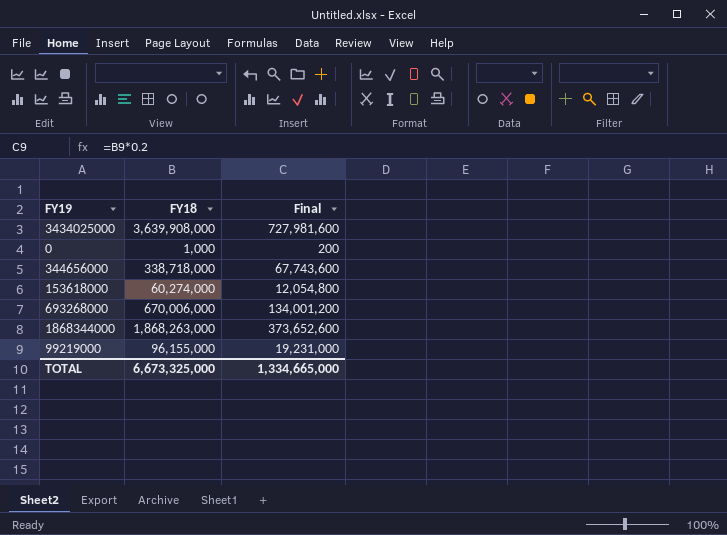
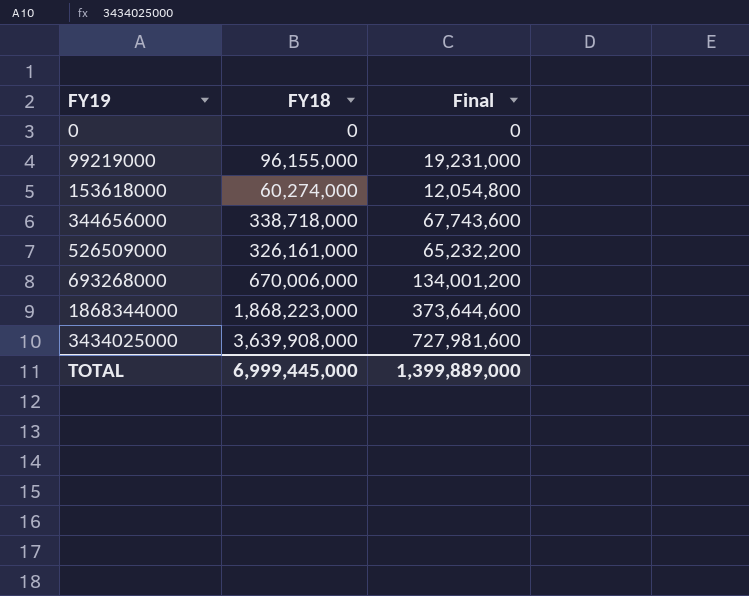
row order: none -> FY19 ascending
0 | FY18: 1,000 -> 0
0 | Final: 200 -> 0
row 526509000: none -> 326,161,000 | 65,232,200
1868344000 | FY18: 1,868,263,000 -> 1,868,223,000
1868344000 | Final: 373,652,600 -> 373,644,600
TOTAL | FY18: 6,673,325,000 -> 6,999,445,000
TOTAL | Final: 1,334,665,000 -> 1,399,889,000

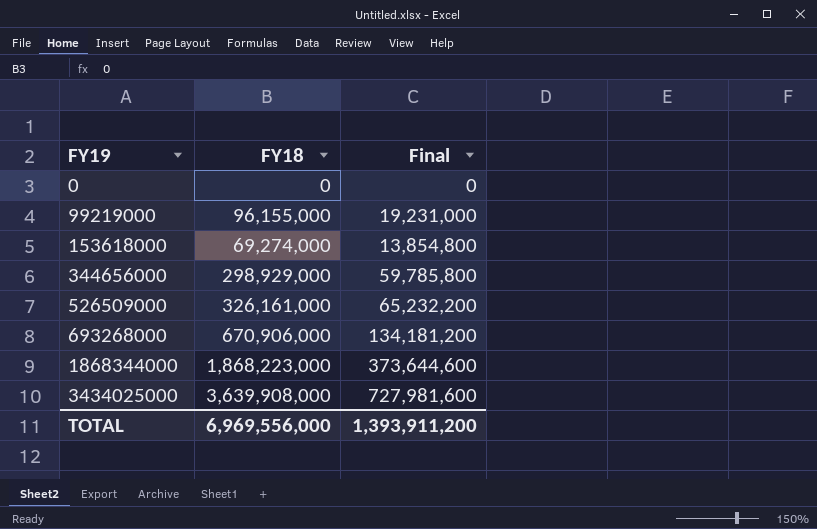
153618000 | FY18: 60,274,000 -> 69,274,000
153618000 | Final: 12,054,800 -> 13,854,800
344656000 | FY18: 338,718,000 -> 298,929,000
344656000 | Final: 67,743,600 -> 59,785,800
693268000 | FY18: 670,006,000 -> 670,906,000
693268000 | Final: 134,001,200 -> 134,181,200
TOTAL | FY18: 6,999,445,000 -> 6,969,556,000
TOTAL | Final: 1,399,889,000 -> 1,393,911,200

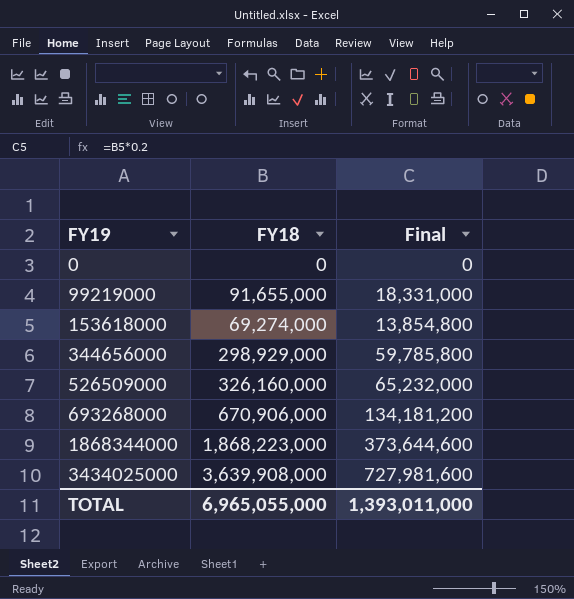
99219000 | FY18: 96,155,000 -> 91,655,000
99219000 | Final: 19,231,000 -> 18,331,000
526509000 | FY18: 326,161,000 -> 326,160,000
526509000 | Final: 65,232,200 -> 65,232,000
TOTAL | FY18: 6,969,556,000 -> 6,965,055,000
TOTAL | Final: 1,393,911,200 -> 1,393,011,000

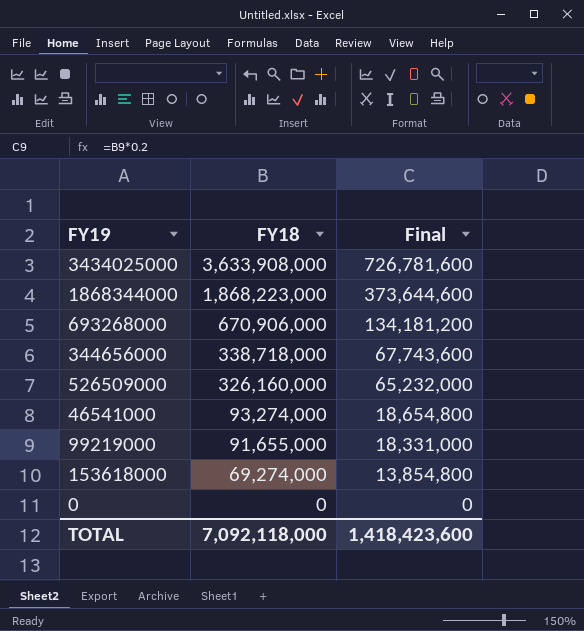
row order: FY19 ascending -> FY18 descending
3434025000 | FY18: 3,639,908,000 -> 3,633,908,000
3434025000 | Final: 727,981,600 -> 726,781,600
344656000 | FY18: 298,929,000 -> 338,718,000
344656000 | Final: 59,785,800 -> 67,743,600
row 46541000: none -> 93,274,000 | 18,654,800
TOTAL | FY18: 6,965,055,000 -> 7,092,118,000
TOTAL | Final: 1,393,011,000 -> 1,418,423,600

